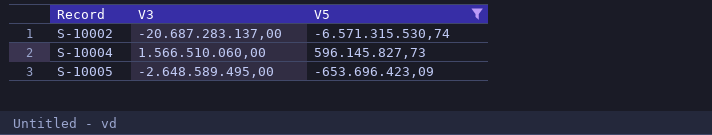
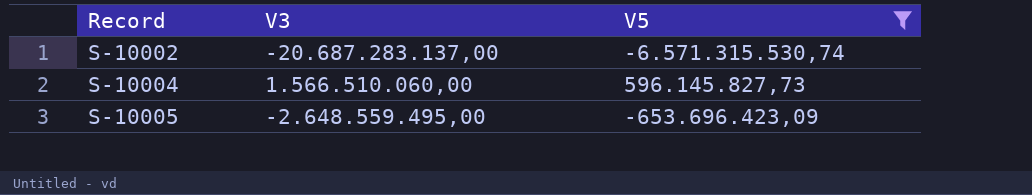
S-10005 | V3: -2.648.589.495,00 -> -2.648.559.495,00

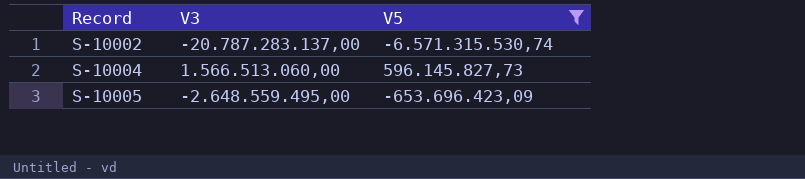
S-10002 | V3: -20.687.283.137,00 -> -20.787.283.137,00
S-10004 | V3: 1.566.510.060,00 -> 1.566.513.060,00

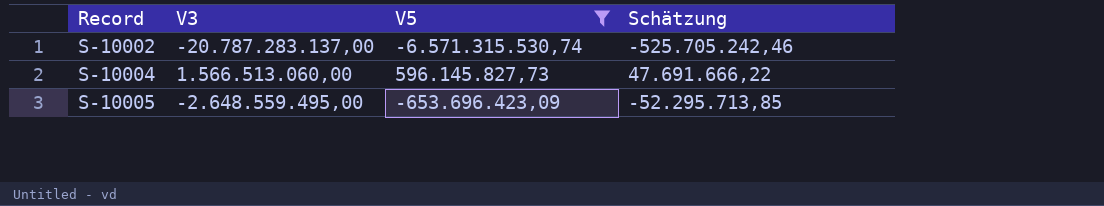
column Schätzung | formula: none -> [V5] * 0,08

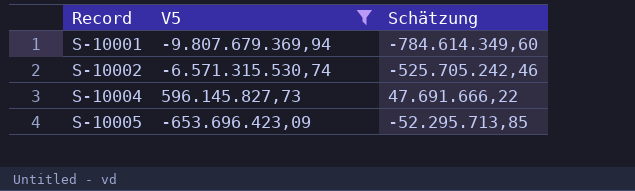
column V3 | position: 2 -> none
row S-10001: none -> -9.807.679.369,94 | -784.614.349,60

